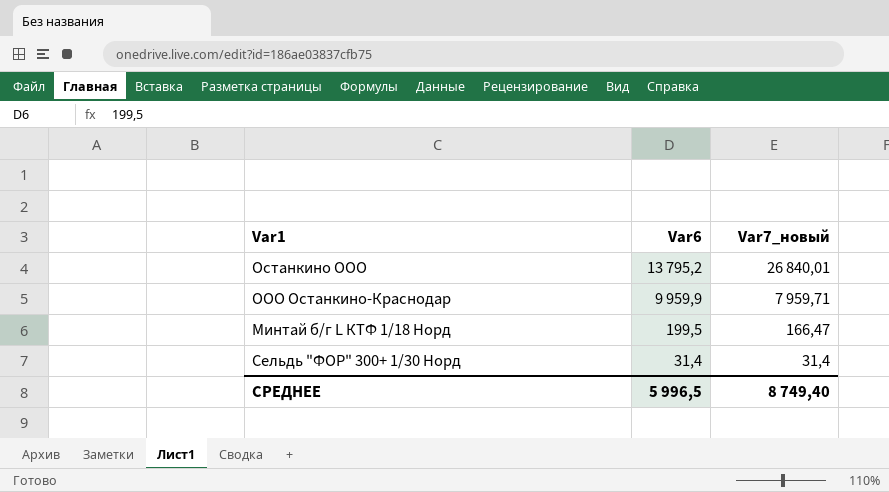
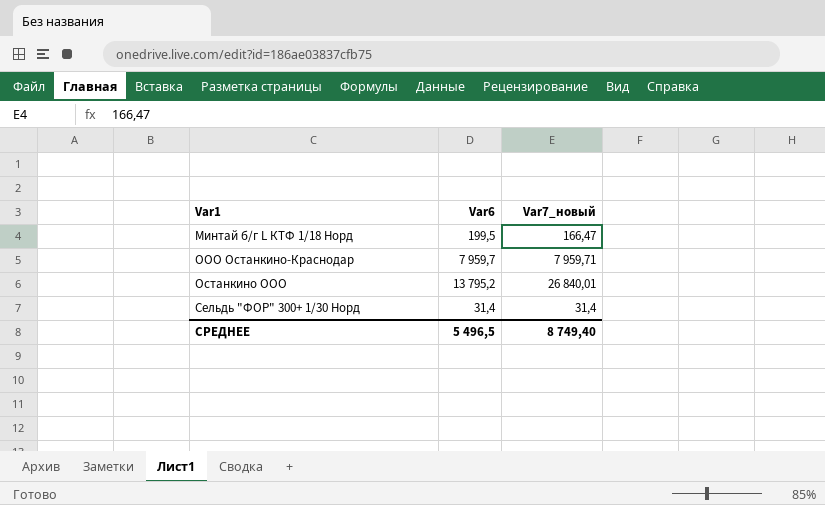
row order: Var6 descending -> Var1 ascending
ООО Останкино-Краснодар | Var6: 9 959,9 -> 7 959,7
СРЕДНЕЕ | Var6: 5 996,5 -> 5 496,5

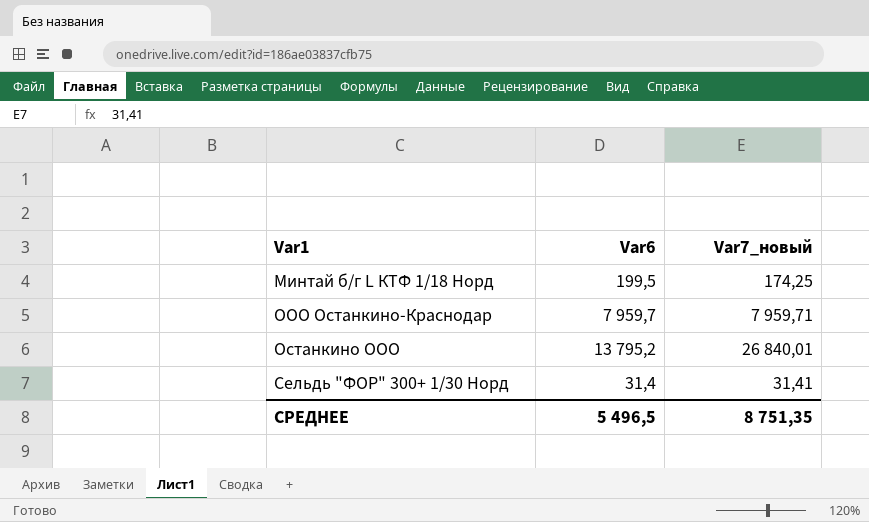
Минтай б/г L КТФ 1/18 Норд | Var7_новый: 166,47 -> 174,25
Сельдь "ФОР" 300+ 1/30 Норд | Var7_новый: 31,4 -> 31,41
СРЕДНЕЕ | Var7_новый: 8 749,40 -> 8 751,35

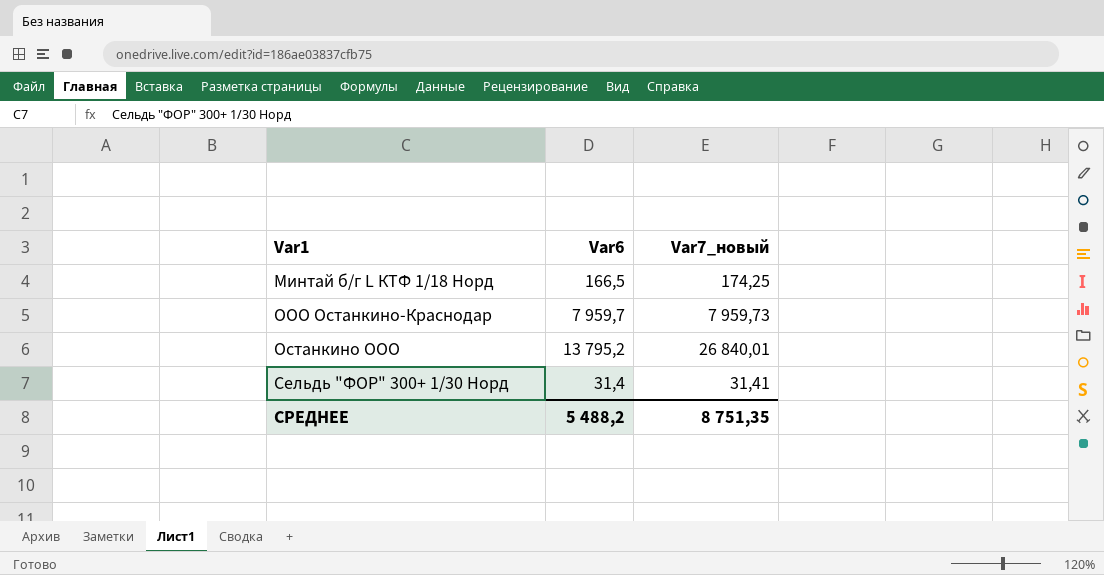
Минтай б/г L КТФ 1/18 Норд | Var6: 199,5 -> 166,5
ООО Останкино-Краснодар | Var7_новый: 7 959,71 -> 7 959,73
СРЕДНЕЕ | Var6: 5 496,5 -> 5 488,2

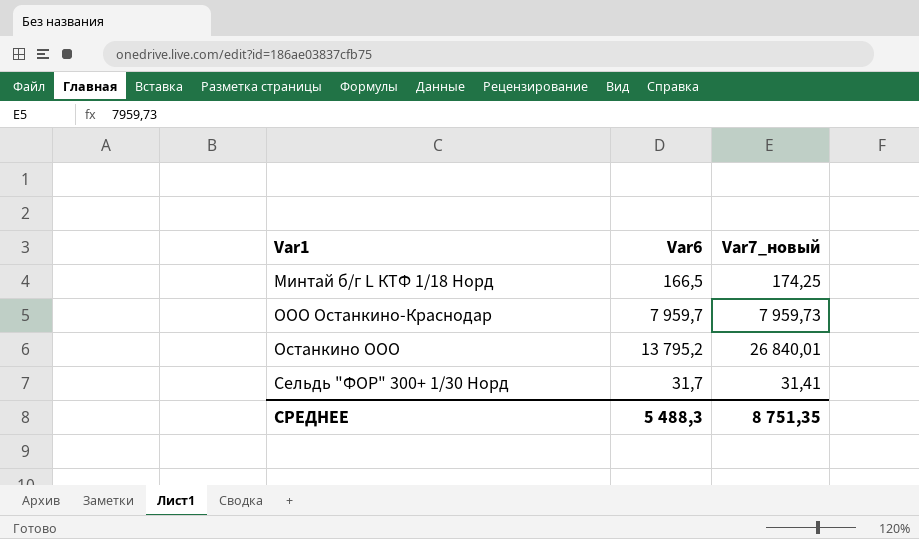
Сельдь "ФОР" 300+ 1/30 Норд | Var6: 31,4 -> 31,7
СРЕДНЕЕ | Var6: 5 488,2 -> 5 488,3

